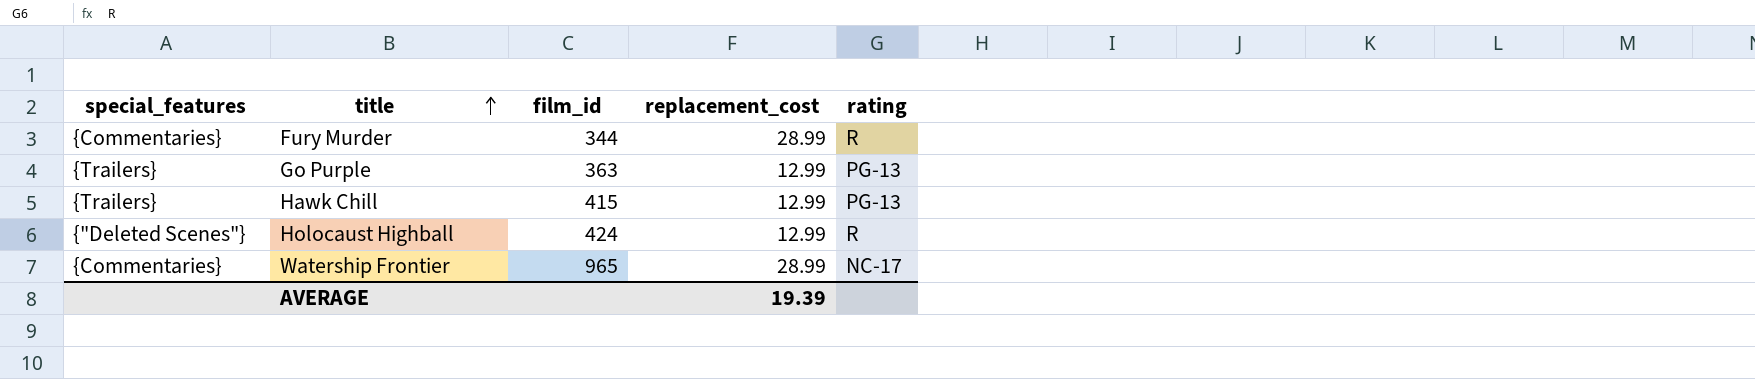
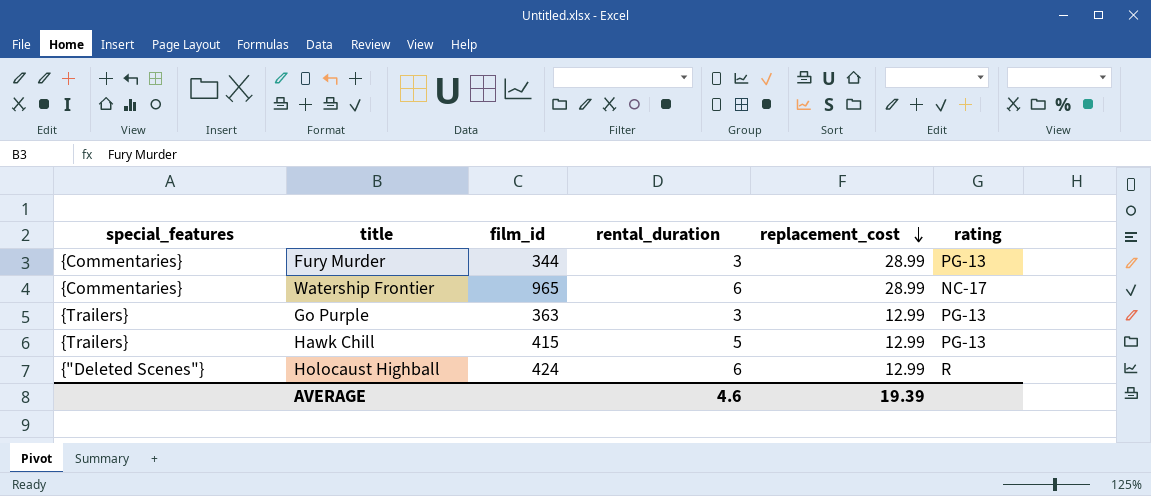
row order: title ascending -> replacement_cost descending
column rental_duration | position: none -> 4
Fury Murder | rating: R -> PG-13

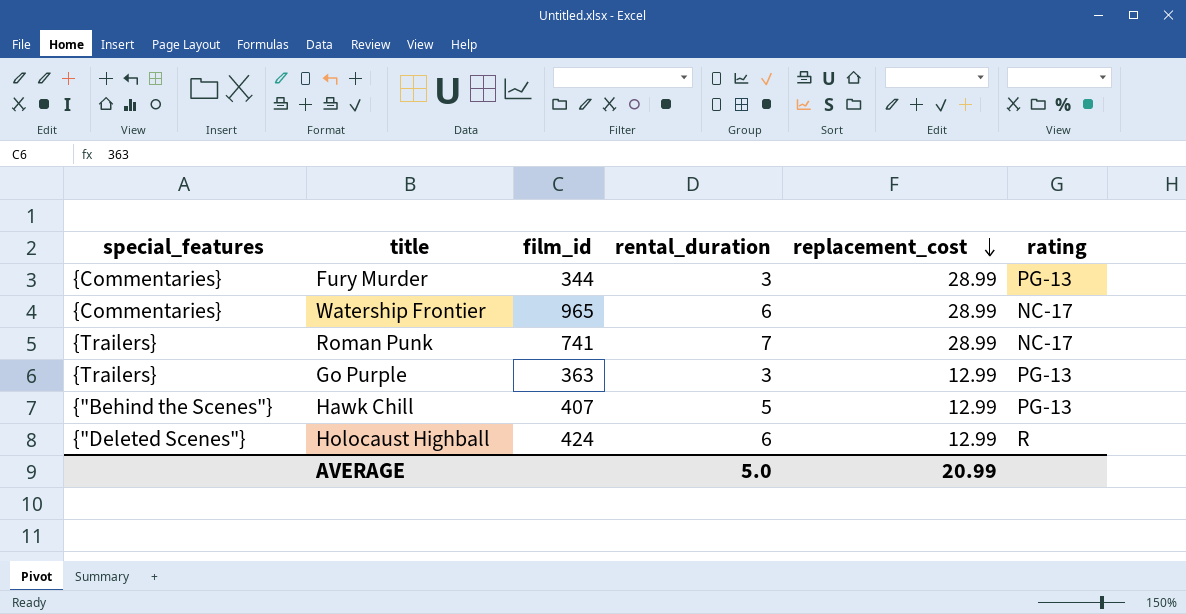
row Roman Punk: none -> {Trailers} | 741 | 7 | 28.99 | NC-17
Hawk Chill | special_features: {Trailers} -> {"Behind the Scenes"}
Hawk Chill | film_id: 415 -> 407
AVERAGE | rental_duration: 4.6 -> 5.0
AVERAGE | replacement_cost: 19.39 -> 20.99

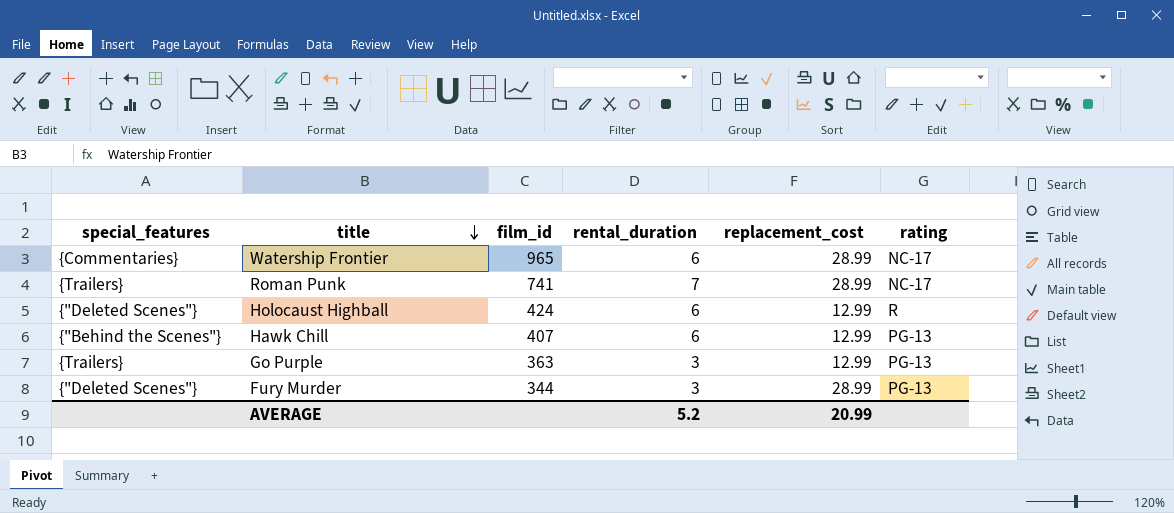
row order: replacement_cost descending -> title descending
Hawk Chill | rental_duration: 5 -> 6
Fury Murder | special_features: {Commentaries} -> {"Deleted Scenes"}
AVERAGE | rental_duration: 5.0 -> 5.2

